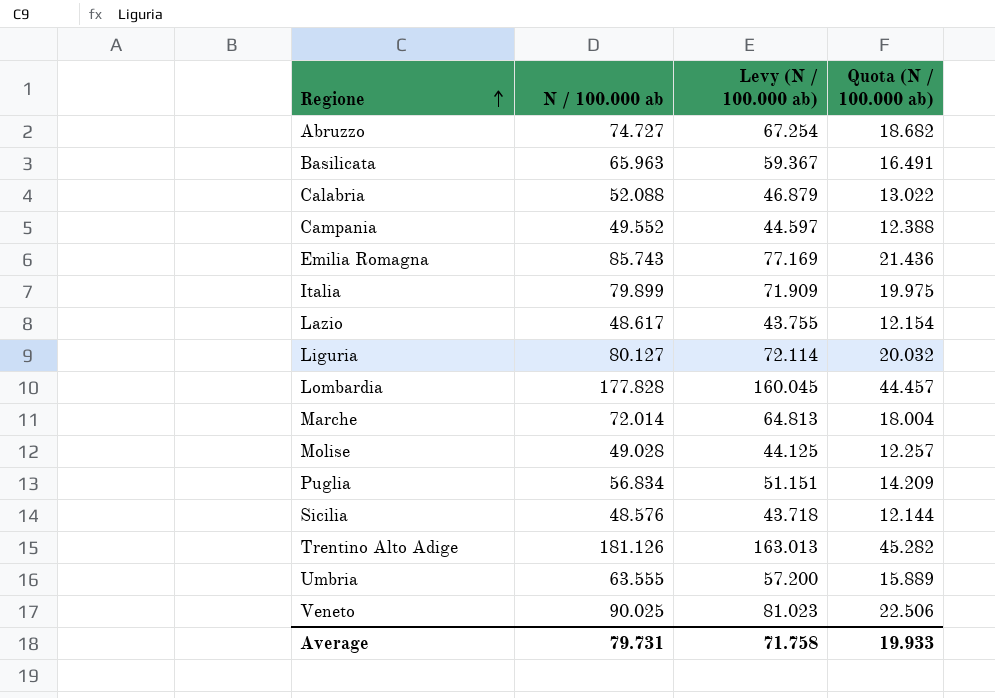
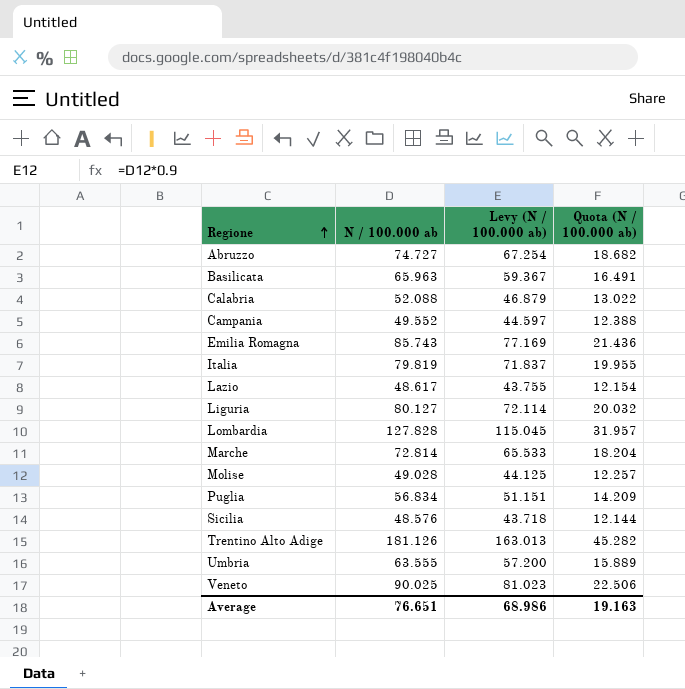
Italia | N / 100.000 ab: 79.899 -> 79.819
Italia | Levy (N / 100.000 ab): 71.909 -> 71.837
Italia | Quota (N / 100.000 ab): 19.975 -> 19.955
Lombardia | N / 100.000 ab: 177.828 -> 127.828
Lombardia | Levy (N / 100.000 ab): 160.045 -> 115.045
Lombardia | Quota (N / 100.000 ab): 44.457 -> 31.957
Marche | N / 100.000 ab: 72.014 -> 72.814
Marche | Levy (N / 100.000 ab): 64.813 -> 65.533
Marche | Quota (N / 100.000 ab): 18.004 -> 18.204
Average | N / 100.000 ab: 79.731 -> 76.651
Average | Levy (N / 100.000 ab): 71.758 -> 68.986
Average | Quota (N / 100.000 ab): 19.933 -> 19.163

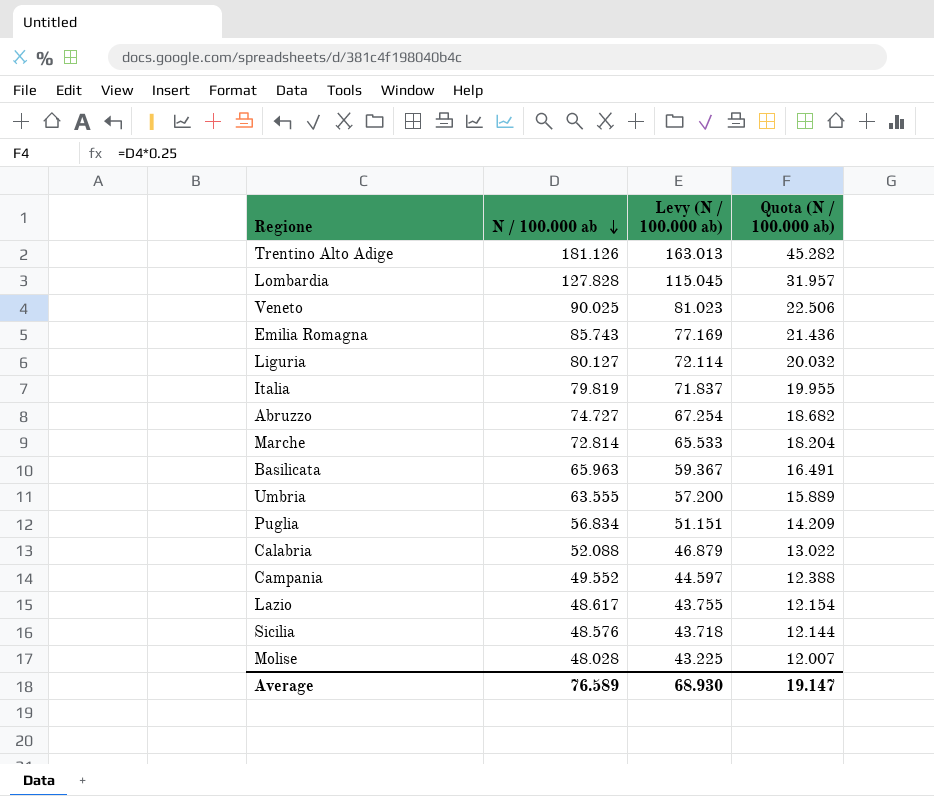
row order: Regione ascending -> N / 100.000 ab descending
Molise | N / 100.000 ab: 49.028 -> 48.028
Molise | Levy (N / 100.000 ab): 44.125 -> 43.225
Molise | Quota (N / 100.000 ab): 12.257 -> 12.007
Average | N / 100.000 ab: 76.651 -> 76.589
Average | Levy (N / 100.000 ab): 68.986 -> 68.930
Average | Quota (N / 100.000 ab): 19.163 -> 19.147

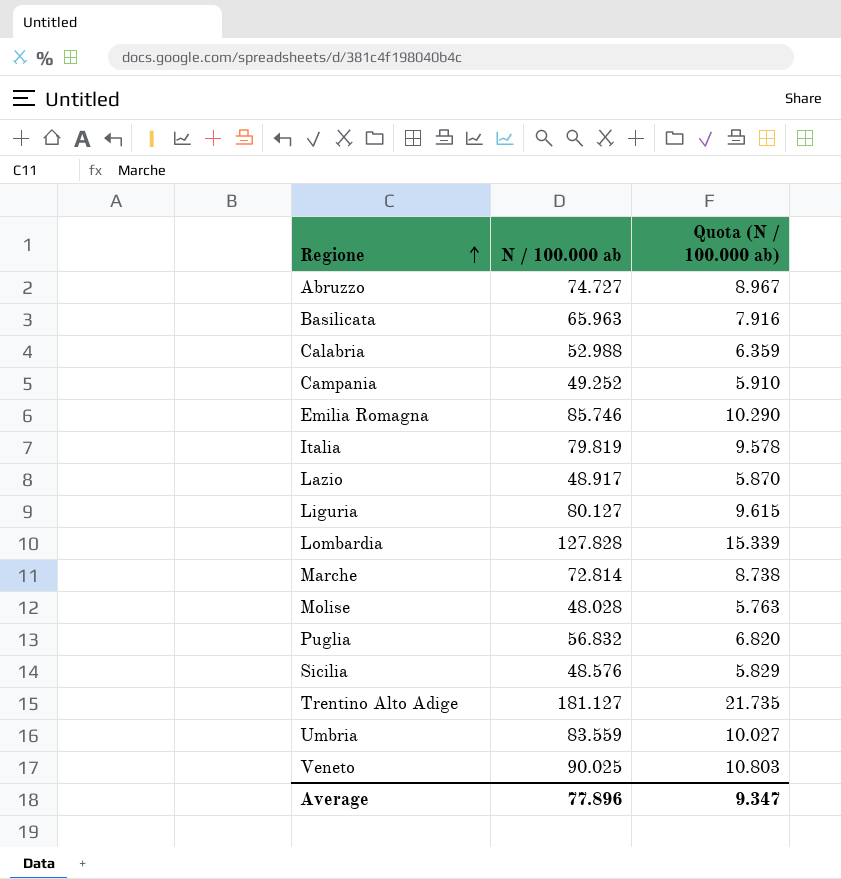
row order: N / 100.000 ab descending -> Regione ascending
column Levy (N / 100.000 ab) | formula: [N / 100.000 ab] * 0.9 -> none
column Quota (N / 100.000 ab) | formula: [N / 100.000 ab] * 0.25 -> [N / 100.000 ab] * 0.12
Calabria | N / 100.000 ab: 52.088 -> 52.988
Campania | N / 100.000 ab: 49.552 -> 49.252
Emilia Romagna | N / 100.000 ab: 85.743 -> 85.746
Lazio | N / 100.000 ab: 48.617 -> 48.917
Puglia | N / 100.000 ab: 56.834 -> 56.832
Trentino Alto Adige | N / 100.000 ab: 181.126 -> 181.127
Umbria | N / 100.000 ab: 63.555 -> 83.559
Average | N / 100.000 ab: 76.589 -> 77.896
Average | Quota (N / 100.000 ab): 19.147 -> 9.347

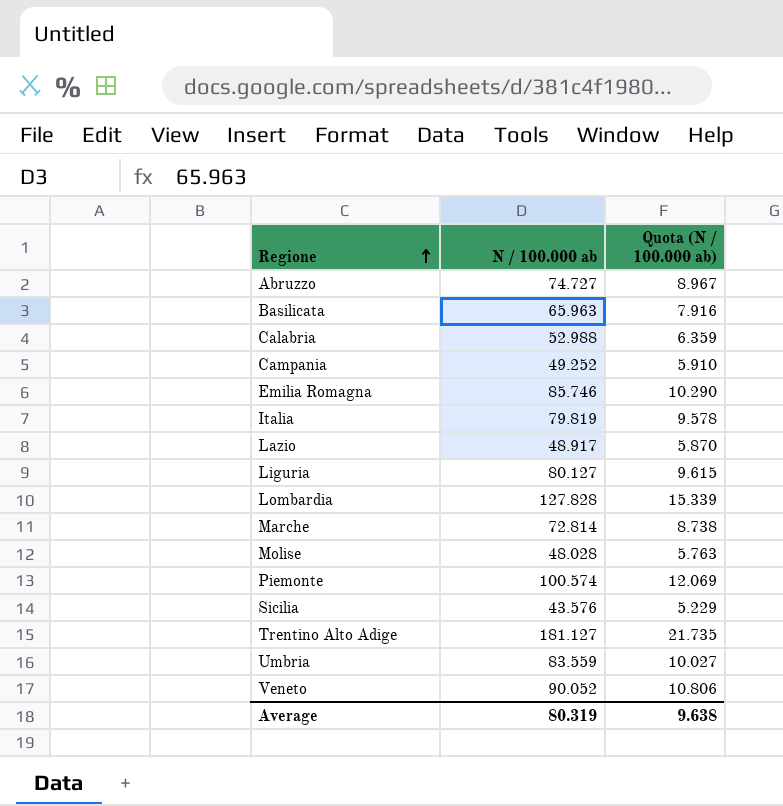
row Puglia: 56.832 | 6.820 -> none
row Piemonte: none -> 100.574 | 12.069
Sicilia | N / 100.000 ab: 48.576 -> 43.576
Sicilia | Quota (N / 100.000 ab): 5.829 -> 5.229
Veneto | N / 100.000 ab: 90.025 -> 90.052
Veneto | Quota (N / 100.000 ab): 10.803 -> 10.806
Average | N / 100.000 ab: 77.896 -> 80.319
Average | Quota (N / 100.000 ab): 9.347 -> 9.638

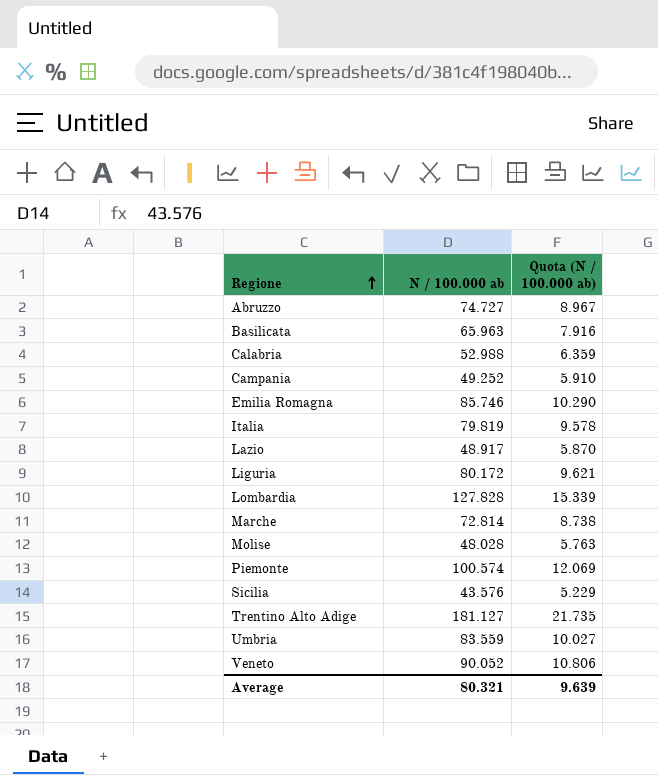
Liguria | N / 100.000 ab: 80.127 -> 80.172
Liguria | Quota (N / 100.000 ab): 9.615 -> 9.621
Average | N / 100.000 ab: 80.319 -> 80.321
Average | Quota (N / 100.000 ab): 9.638 -> 9.639

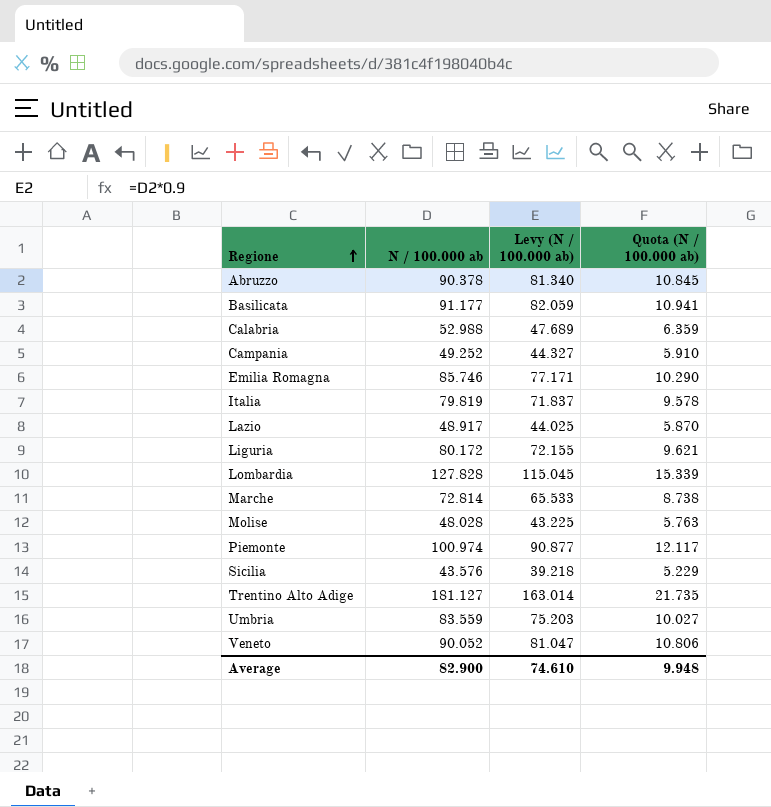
column Levy (N / 100.000 ab) | formula: none -> [N / 100.000 ab] * 0.9
Abruzzo | N / 100.000 ab: 74.727 -> 90.378
Abruzzo | Quota (N / 100.000 ab): 8.967 -> 10.845
Basilicata | N / 100.000 ab: 65.963 -> 91.177
Basilicata | Quota (N / 100.000 ab): 7.916 -> 10.941
Piemonte | N / 100.000 ab: 100.574 -> 100.974
Piemonte | Quota (N / 100.000 ab): 12.069 -> 12.117
Average | N / 100.000 ab: 80.321 -> 82.900
Average | Quota (N / 100.000 ab): 9.639 -> 9.948

